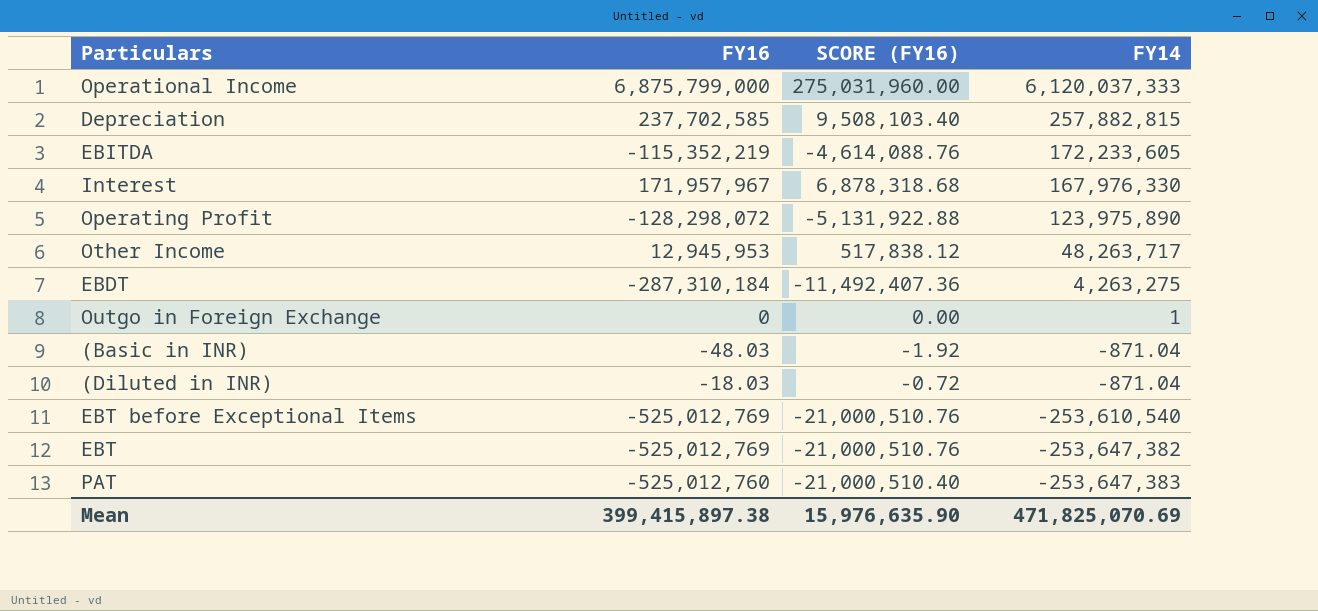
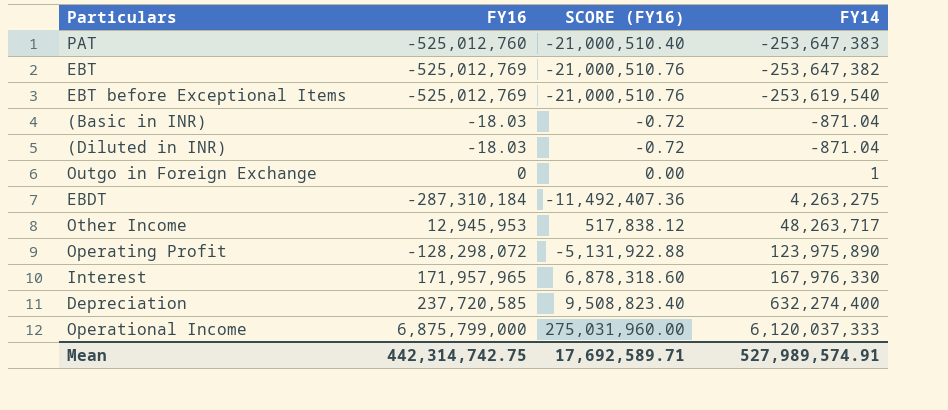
row order: FY14 descending -> FY14 ascending
row EBITDA: -115,352,219 | -4,614,088.76 | 172,233,605 -> none
EBT before Exceptional Items | FY14: -253,610,540 -> -253,619,540
(Basic in INR) | FY16: -48.03 -> -18.03
(Basic in INR) | SCORE (FY16): -1.92 -> -0.72
Interest | FY16: 171,957,967 -> 171,957,965
Interest | SCORE (FY16): 6,878,318.68 -> 6,878,318.60
Depreciation | FY16: 237,702,585 -> 237,720,585
Depreciation | SCORE (FY16): 9,508,103.40 -> 9,508,823.40
Depreciation | FY14: 257,882,815 -> 632,274,400
Mean | FY16: 399,415,897.38 -> 442,314,742.75
Mean | SCORE (FY16): 15,976,635.90 -> 17,692,589.71
Mean | FY14: 471,825,070.69 -> 527,989,574.91

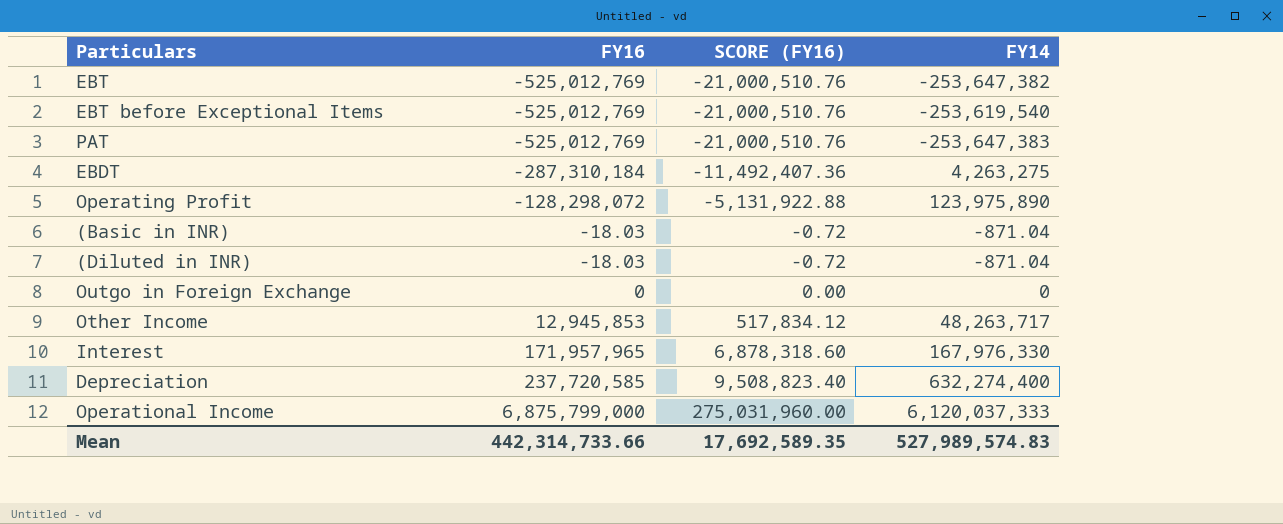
row order: FY14 ascending -> FY16 ascending
PAT | FY16: -525,012,760 -> -525,012,769
PAT | SCORE (FY16): -21,000,510.40 -> -21,000,510.76
Outgo in Foreign Exchange | FY14: 1 -> 0
Other Income | FY16: 12,945,953 -> 12,945,853
Other Income | SCORE (FY16): 517,838.12 -> 517,834.12
Mean | FY16: 442,314,742.75 -> 442,314,733.66
Mean | SCORE (FY16): 17,692,589.71 -> 17,692,589.35
Mean | FY14: 527,989,574.91 -> 527,989,574.83

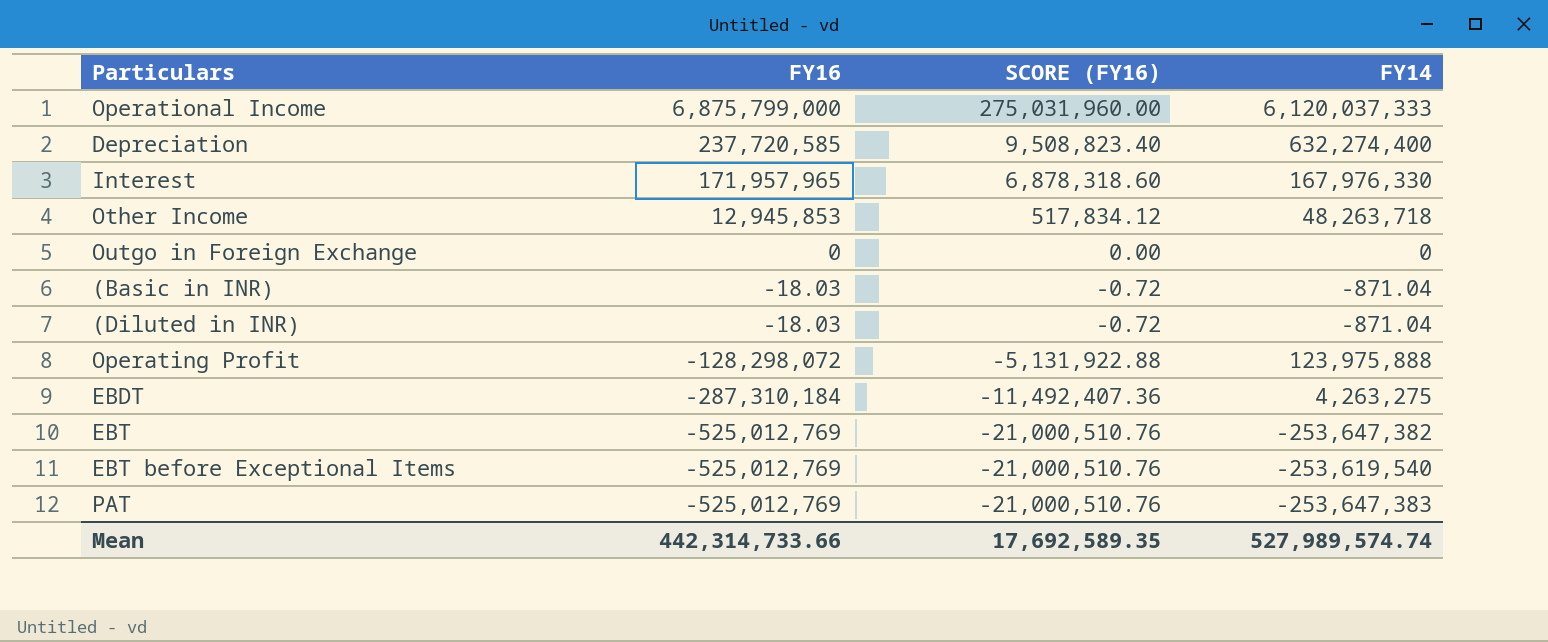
row order: FY16 ascending -> FY16 descending
Other Income | FY14: 48,263,717 -> 48,263,718
Operating Profit | FY14: 123,975,890 -> 123,975,888
Mean | FY14: 527,989,574.83 -> 527,989,574.74

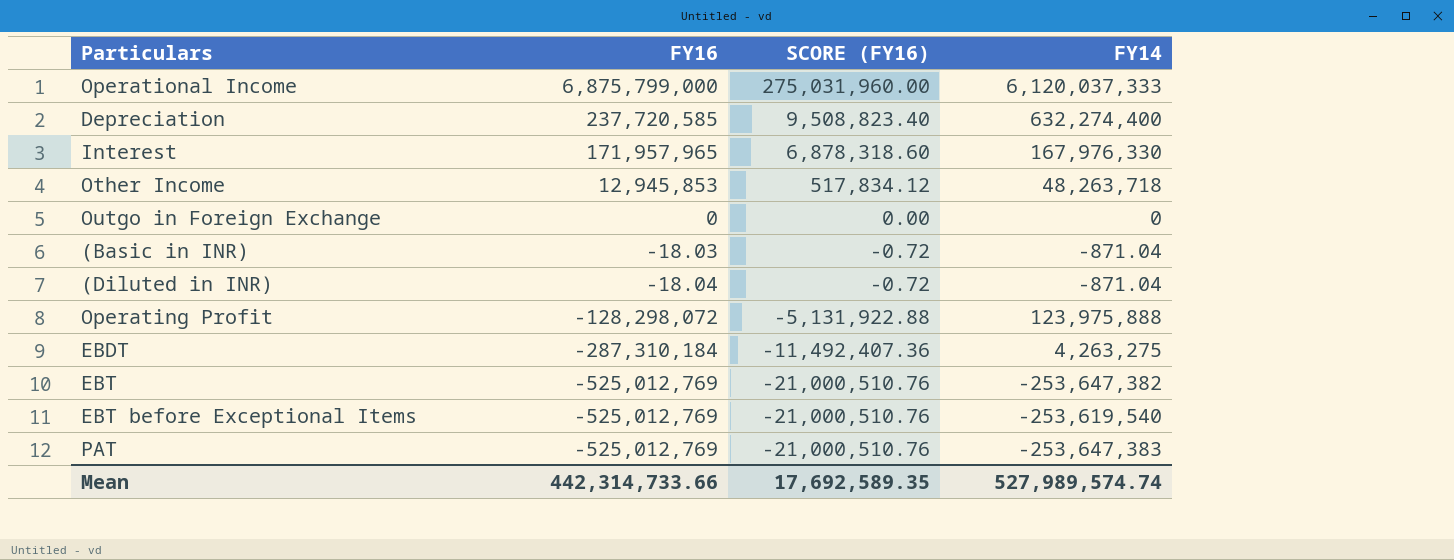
(Diluted in INR) | FY16: -18.03 -> -18.04

